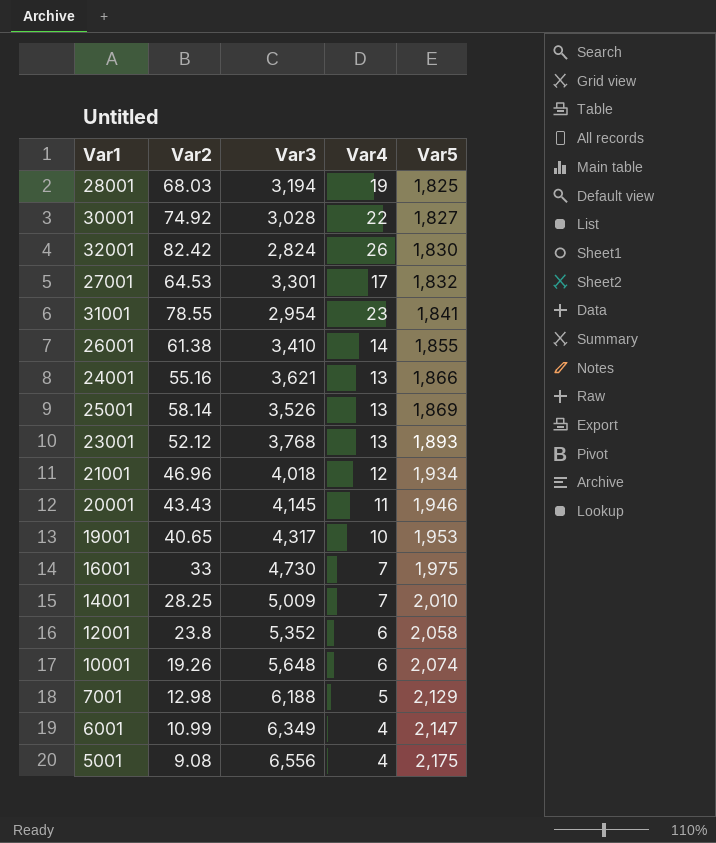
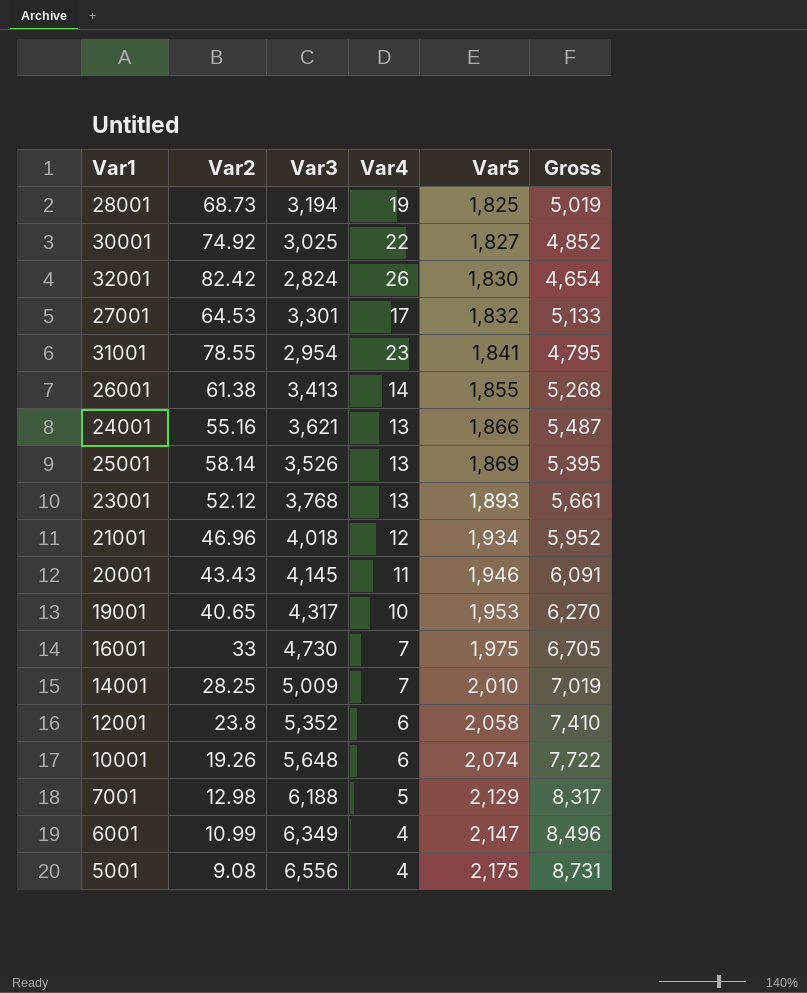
column Gross | formula: none -> [Var3] + [Var5]
28001 | Var2: 68.03 -> 68.73
30001 | Var3: 3,028 -> 3,025
26001 | Var3: 3,410 -> 3,413

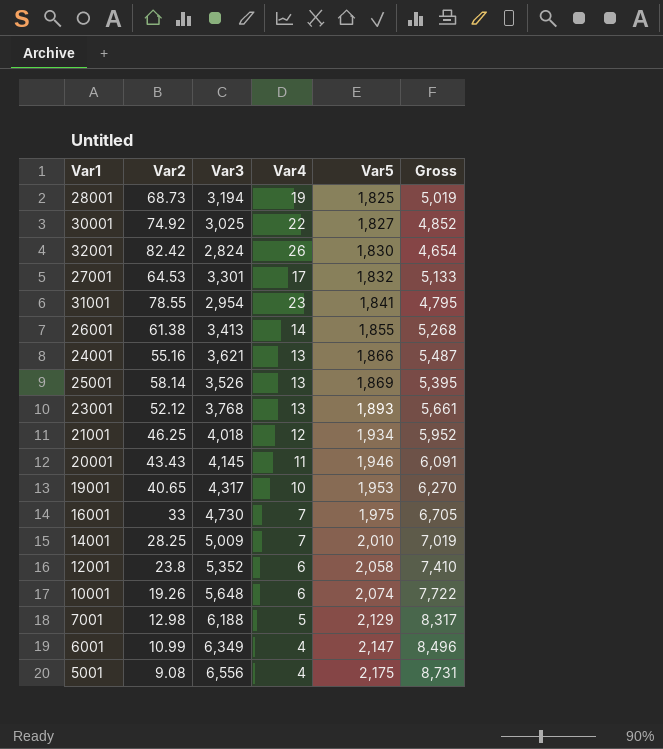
21001 | Var2: 46.96 -> 46.25

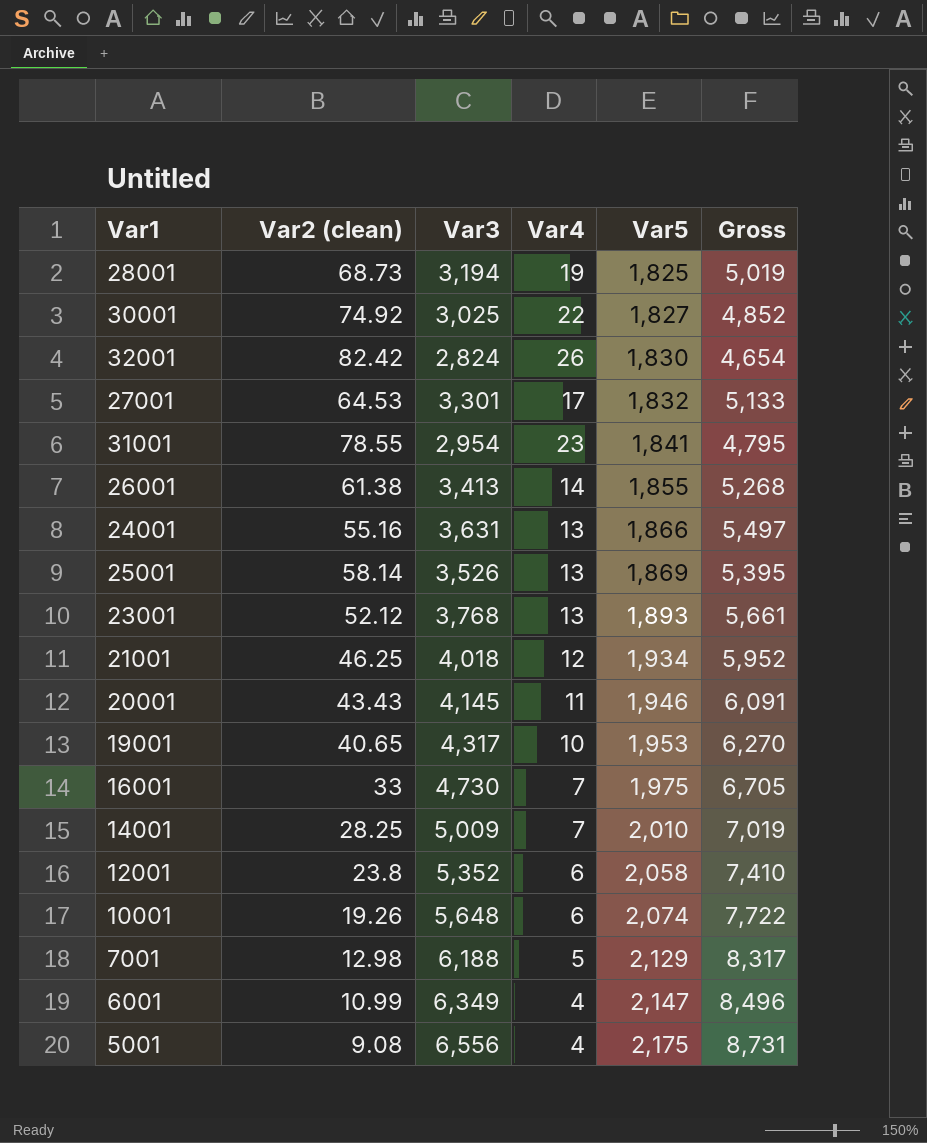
column name: Var2 -> Var2 (clean)
24001 | Var3: 3,621 -> 3,631
24001 | Gross: 5,487 -> 5,497

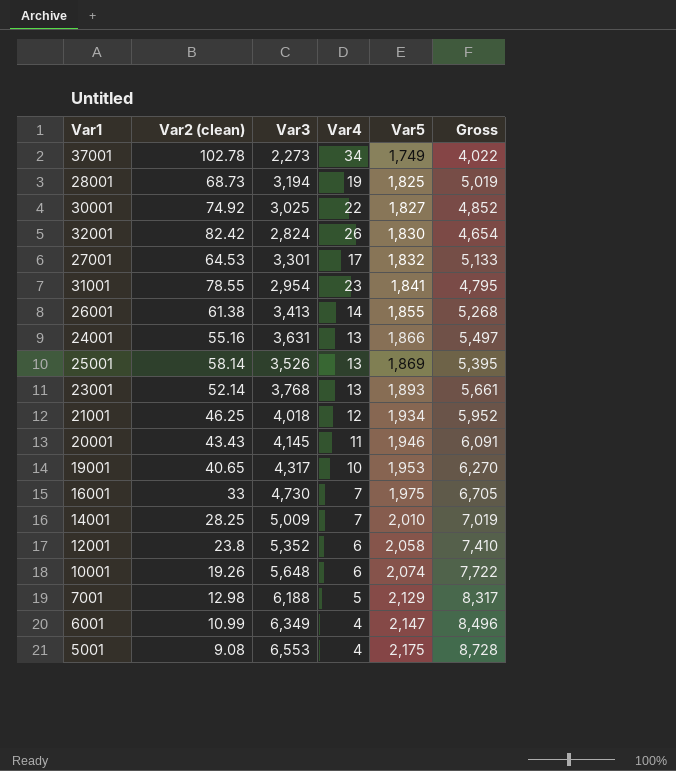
row 37001: none -> 102.78 | 2,273 | 34 | 1,749 | 4,022
23001 | Var2 (clean): 52.12 -> 52.14
5001 | Var3: 6,556 -> 6,553
5001 | Gross: 8,731 -> 8,728

